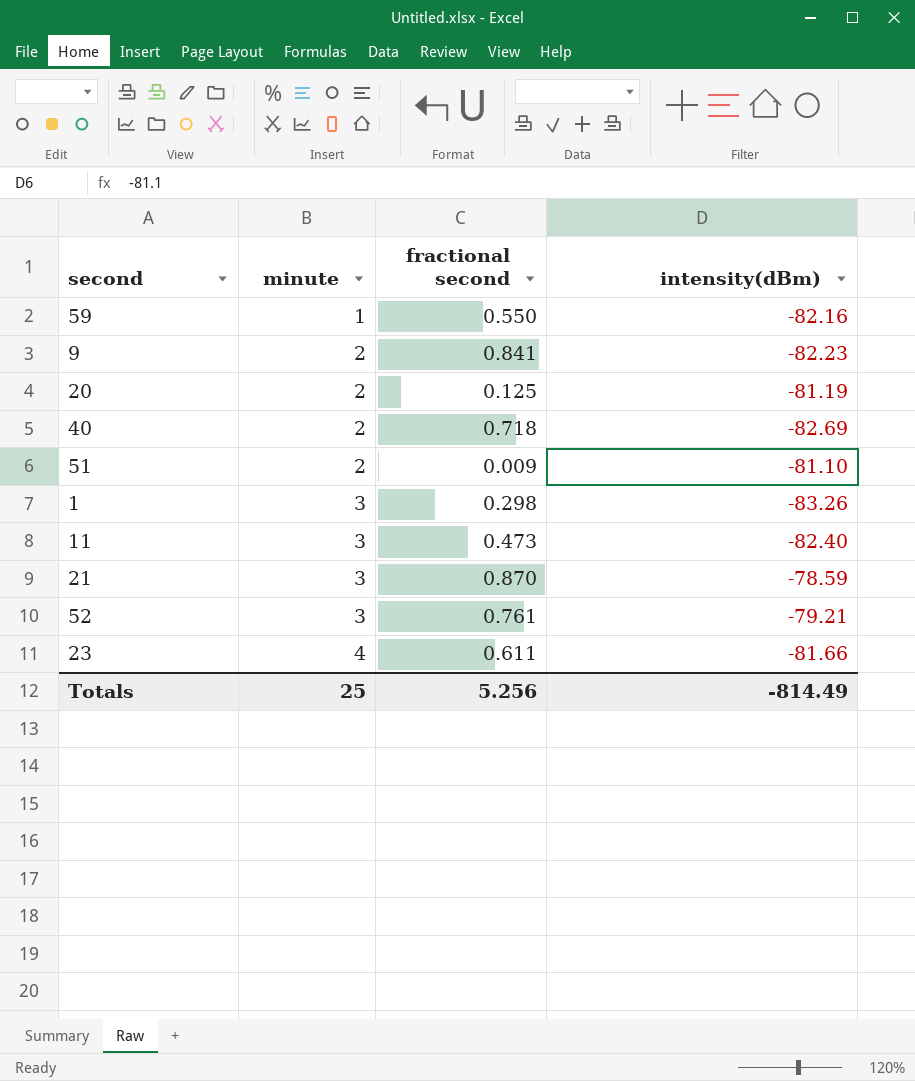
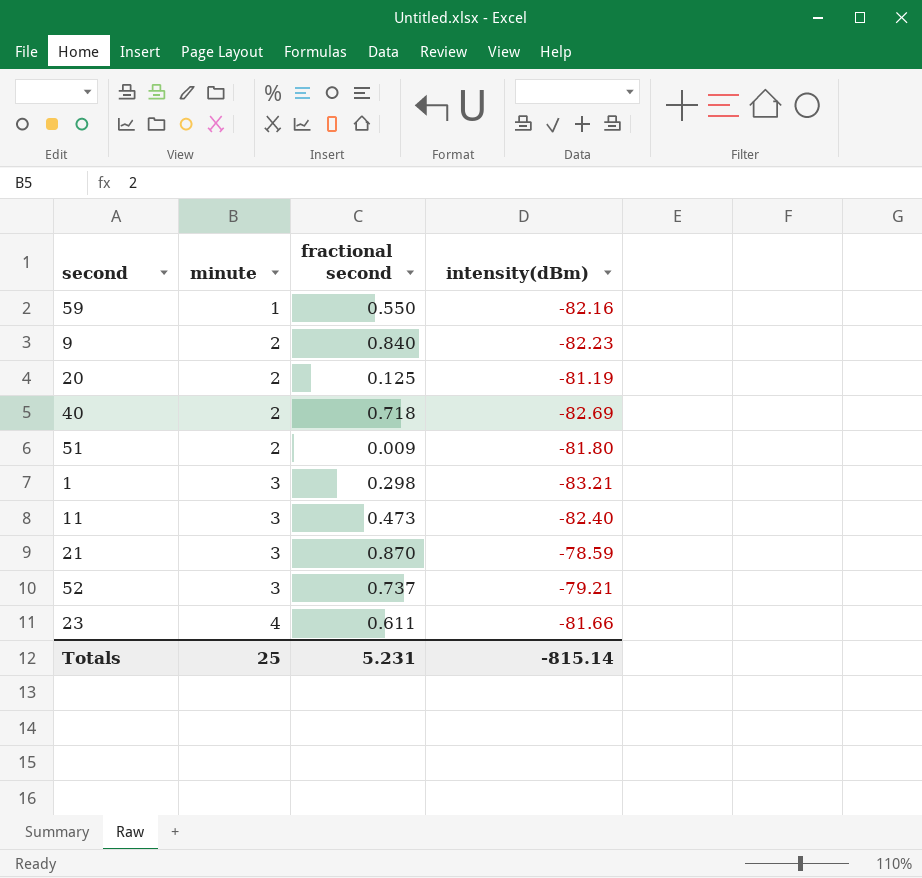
9 | fractional second: 0.841 -> 0.840
51 | intensity(dBm): -81.10 -> -81.80
1 | intensity(dBm): -83.26 -> -83.21
52 | fractional second: 0.761 -> 0.737
Totals | fractional second: 5.256 -> 5.231
Totals | intensity(dBm): -814.49 -> -815.14

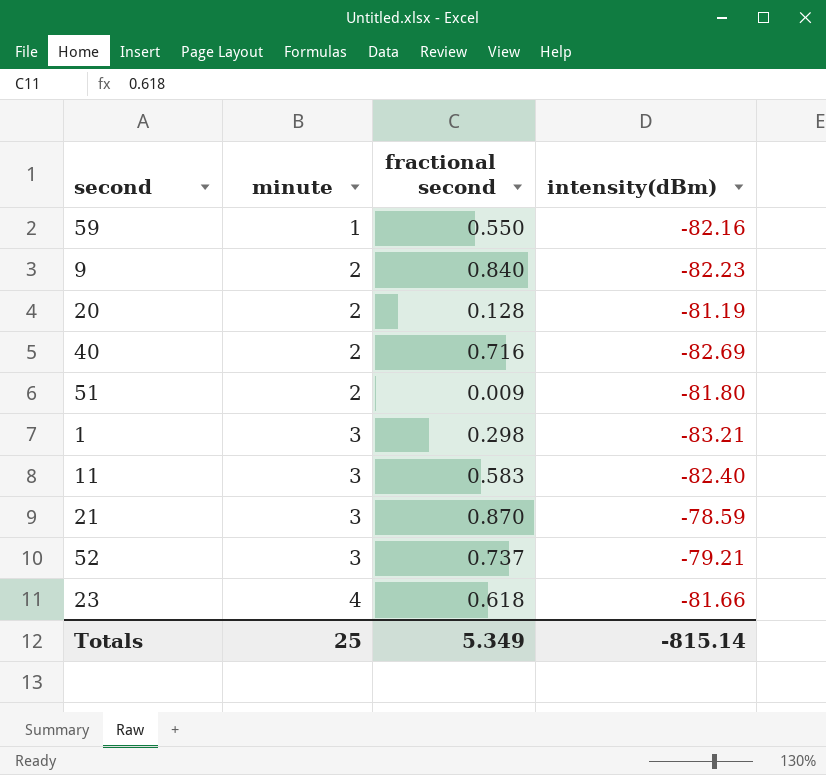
20 | fractional second: 0.125 -> 0.128
40 | fractional second: 0.718 -> 0.716
11 | fractional second: 0.473 -> 0.583
23 | fractional second: 0.611 -> 0.618
Totals | fractional second: 5.231 -> 5.349

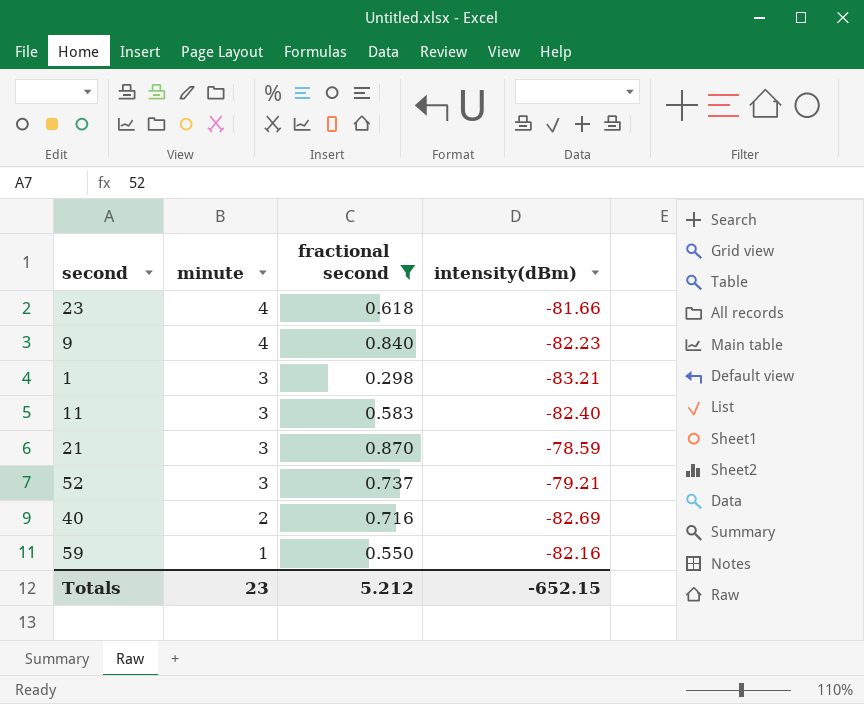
filter: none -> fractional second >= 0.298
row order: minute ascending -> minute descending
9 | minute: 2 -> 4
Totals | minute: 25 -> 23
Totals | fractional second: 5.349 -> 5.212
Totals | intensity(dBm): -815.14 -> -652.15

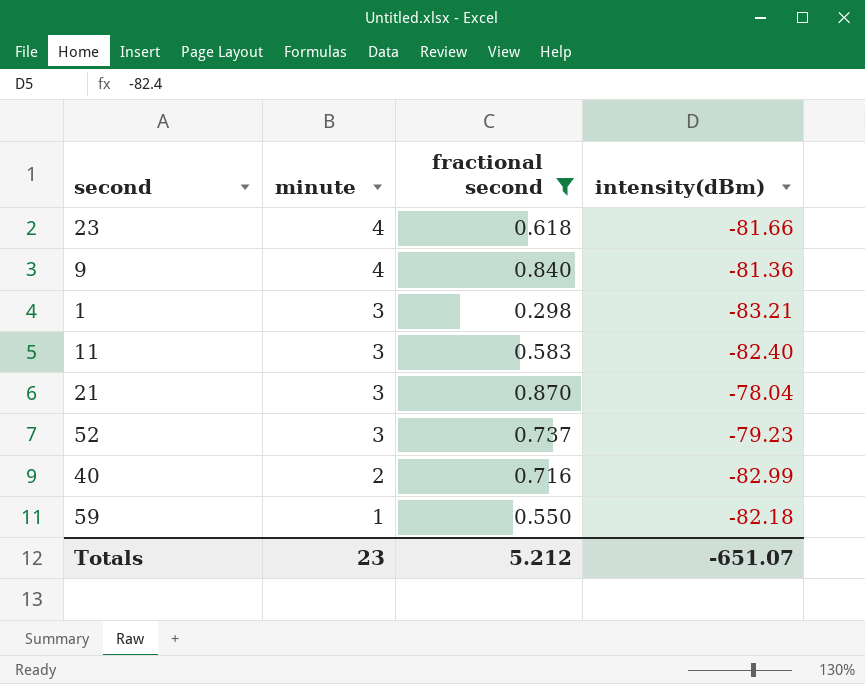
9 | intensity(dBm): -82.23 -> -81.36
21 | intensity(dBm): -78.59 -> -78.04
52 | intensity(dBm): -79.21 -> -79.23
40 | intensity(dBm): -82.69 -> -82.99
59 | intensity(dBm): -82.16 -> -82.18
Totals | intensity(dBm): -652.15 -> -651.07

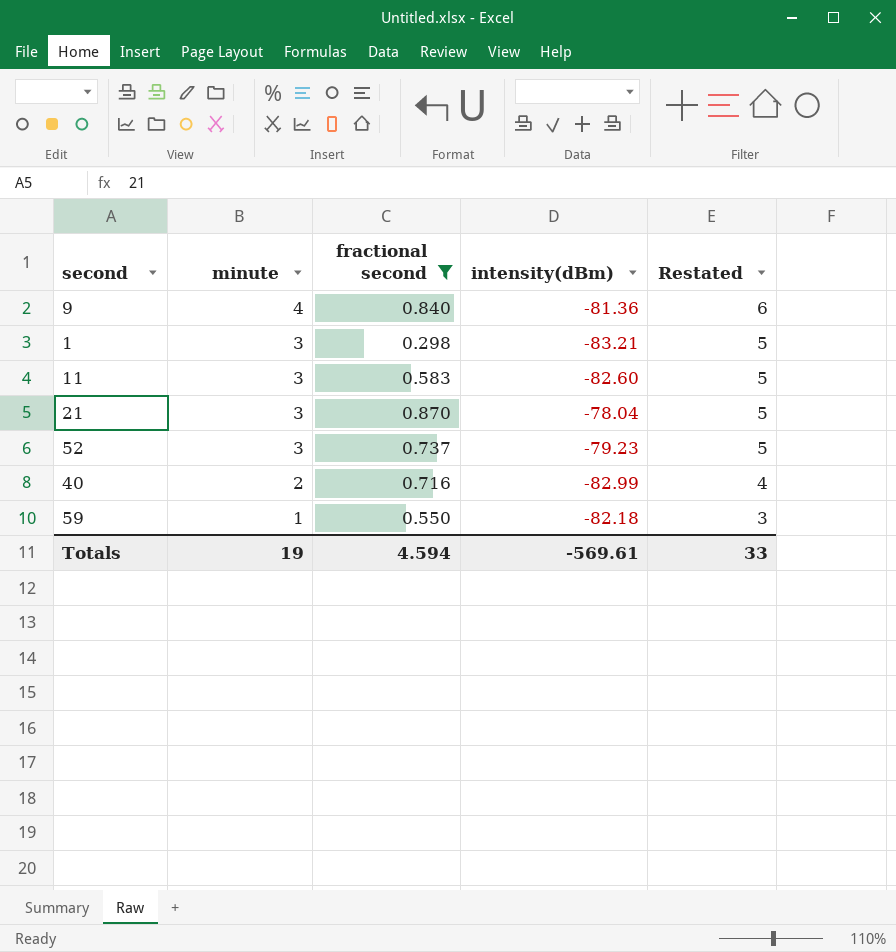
column Restated | formula: none -> [minute] + 2
row 23: 4 | 0.618 | -81.66 -> none
11 | intensity(dBm): -82.40 -> -82.60
Totals | minute: 23 -> 19
Totals | fractional second: 5.212 -> 4.594
Totals | intensity(dBm): -651.07 -> -569.61

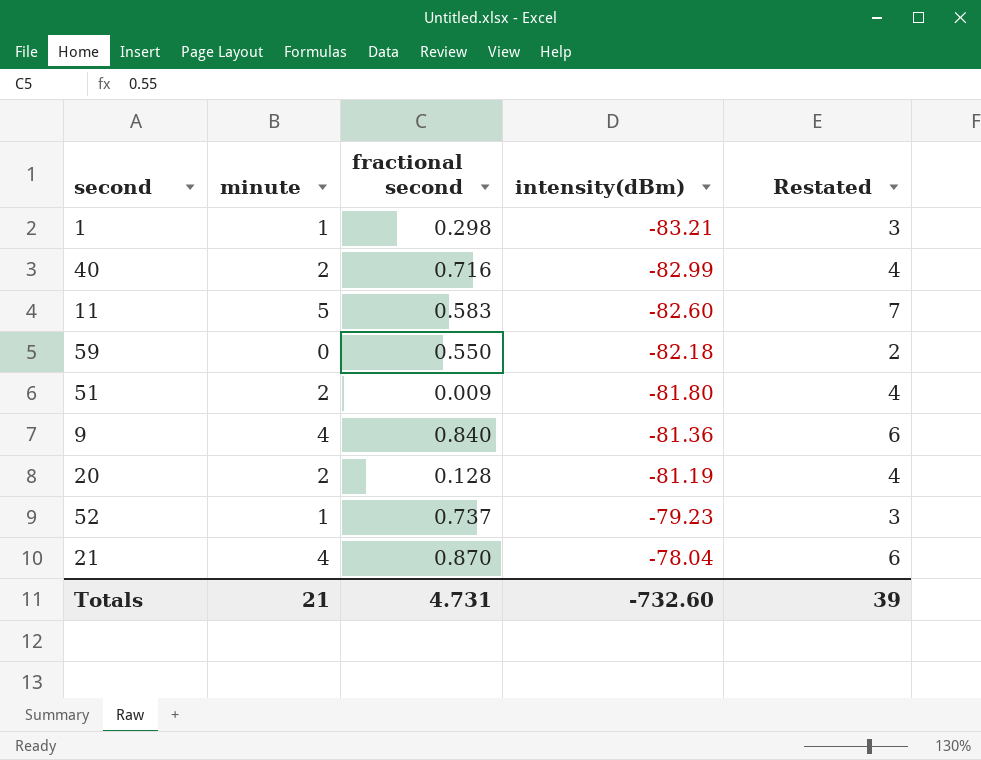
filter: fractional second >= 0.298 -> none
row order: minute descending -> intensity(dBm) ascending
1 | minute: 3 -> 1
1 | Restated: 5 -> 3
11 | minute: 3 -> 5
11 | Restated: 5 -> 7
59 | minute: 1 -> 0
59 | Restated: 3 -> 2
52 | minute: 3 -> 1
52 | Restated: 5 -> 3
21 | minute: 3 -> 4
21 | Restated: 5 -> 6
Totals | minute: 19 -> 21
Totals | fractional second: 4.594 -> 4.731
Totals | intensity(dBm): -569.61 -> -732.60
Totals | Restated: 33 -> 39

